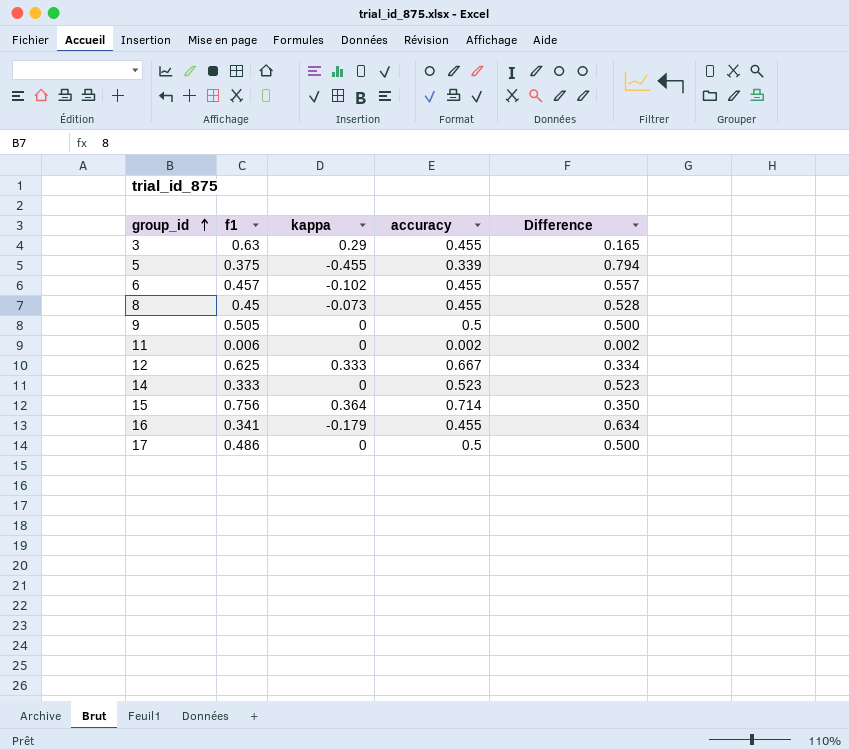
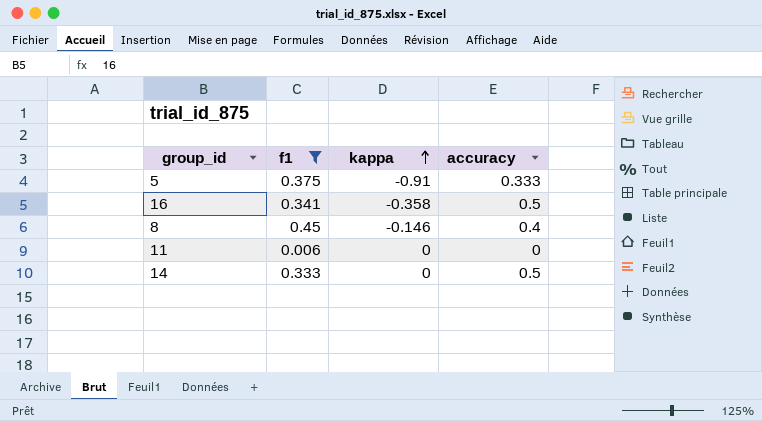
filter: none -> f1 <= 0.45
row order: group_id ascending -> kappa ascending
column Difference | formula: [accuracy] - [kappa] -> none
5 | kappa: -0.455 -> -0.91
5 | accuracy: 0.339 -> 0.333
16 | kappa: -0.179 -> -0.358
16 | accuracy: 0.455 -> 0.5
8 | kappa: -0.073 -> -0.146
8 | accuracy: 0.455 -> 0.4
11 | accuracy: 0.002 -> 0
14 | accuracy: 0.523 -> 0.5

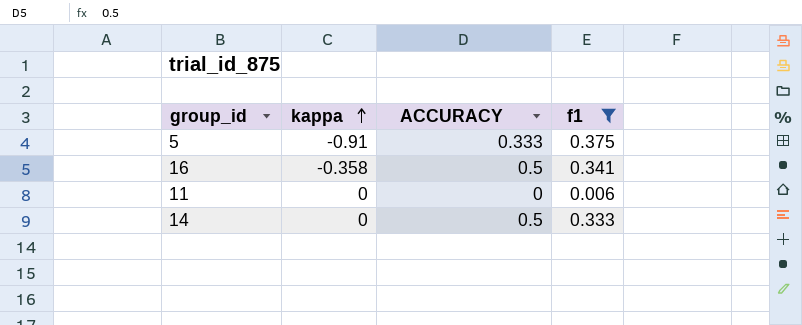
column name: accuracy -> ACCURACY
column f1 | position: 2 -> 4
row 8: 0.45 | -0.146 | 0.4 -> none

